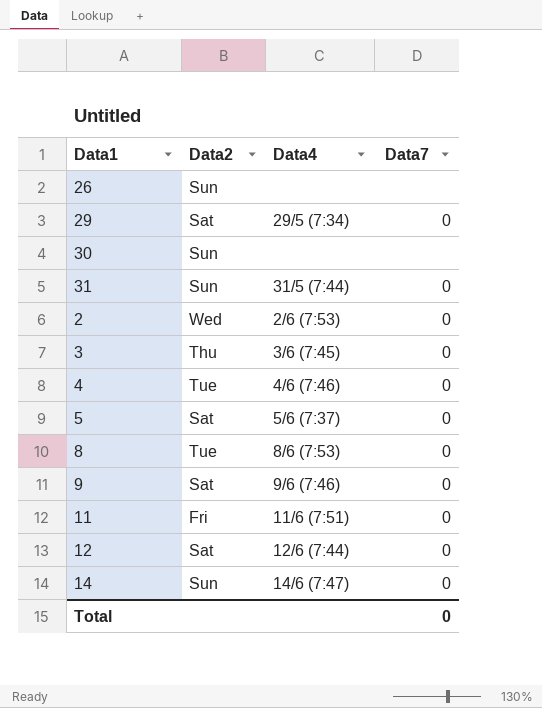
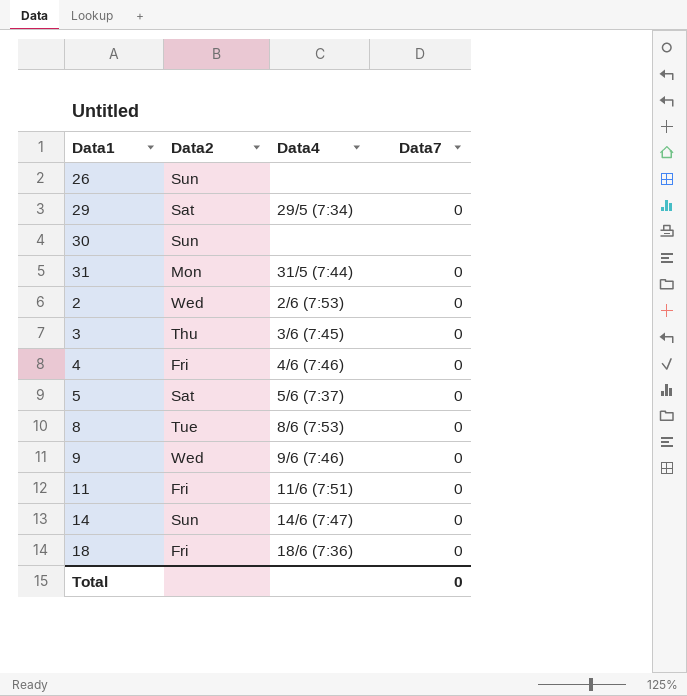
row 12: Sat | 12/6 (7:44) | 0 -> none
31 | Data2: Sun -> Mon
4 | Data2: Tue -> Fri
9 | Data2: Sat -> Wed
row 18: none -> Fri | 18/6 (7:36) | 0

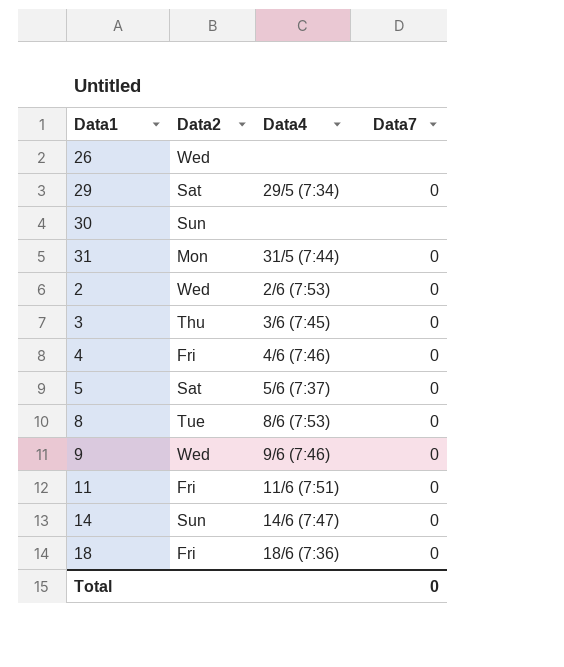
26 | Data2: Sun -> Wed

